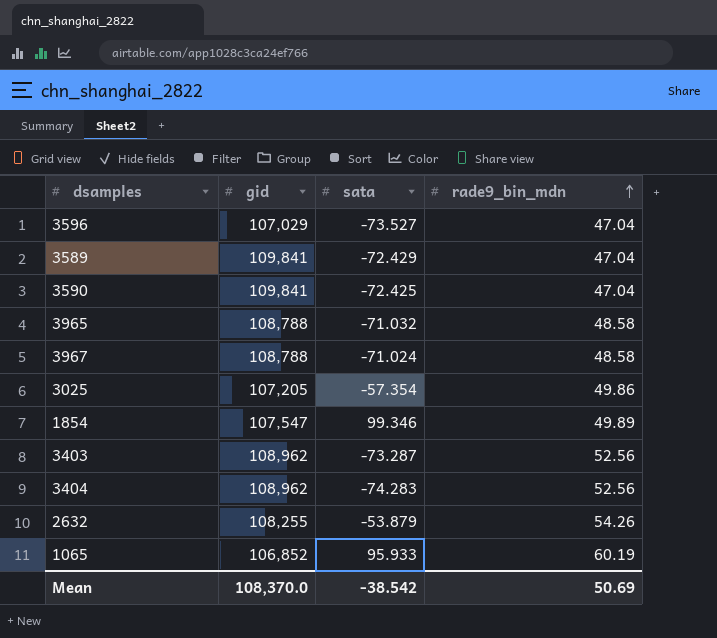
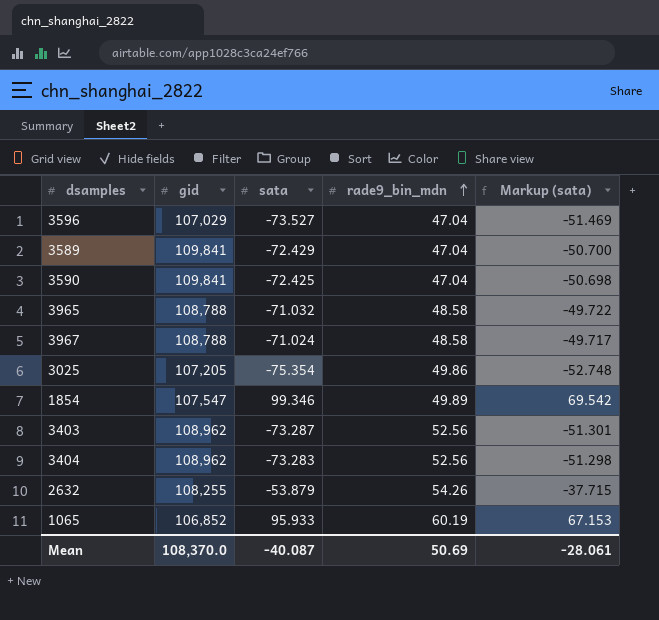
column Markup (sata) | formula: none -> [sata] * 0.7
3025 | sata: -57.354 -> -75.354
3404 | sata: -74.283 -> -73.283
Mean | sata: -38.542 -> -40.087

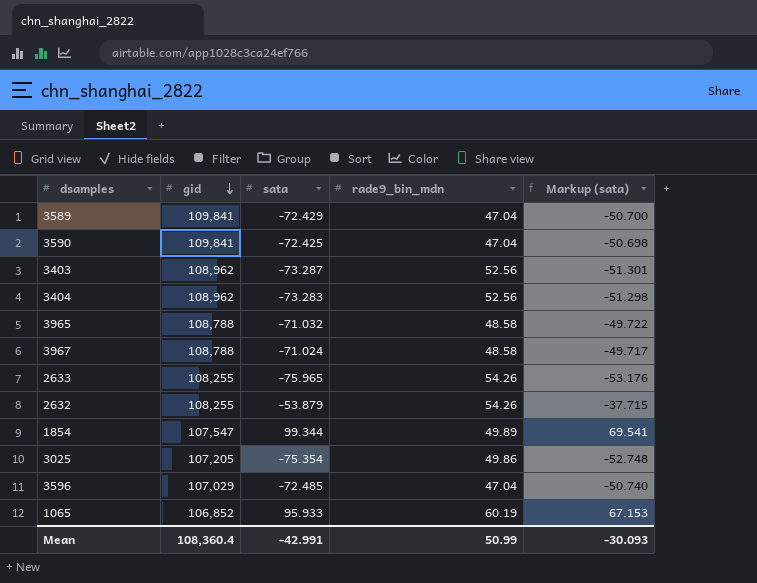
row order: rade9_bin_mdn ascending -> gid descending
row 2633: none -> 108,255 | -75.965 | 54.26 | -53.176
1854 | sata: 99.346 -> 99.344
1854 | Markup (sata): 69.542 -> 69.541
3596 | sata: -73.527 -> -72.485
3596 | Markup (sata): -51.469 -> -50.740
Mean | gid: 108,370.0 -> 108,360.4
Mean | sata: -40.087 -> -42.991
Mean | rade9_bin_mdn: 50.69 -> 50.99
Mean | Markup (sata): -28.061 -> -30.093

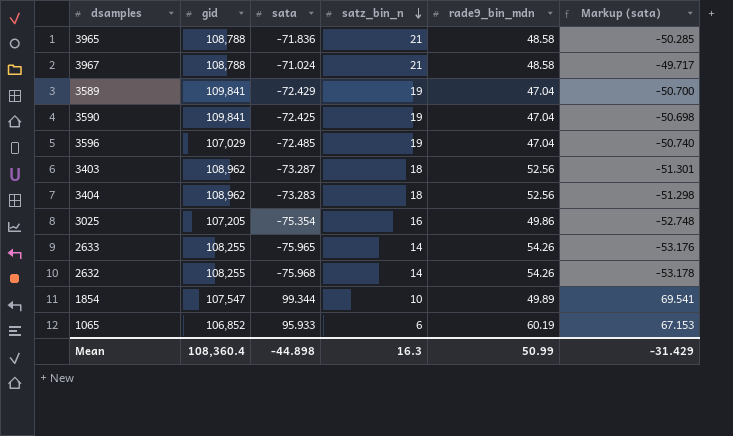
row order: gid descending -> satz_bin_n descending
column satz_bin_n | position: none -> 4
3965 | sata: -71.032 -> -71.836
3965 | Markup (sata): -49.722 -> -50.285
2632 | sata: -53.879 -> -75.968
2632 | Markup (sata): -37.715 -> -53.178
Mean | sata: -42.991 -> -44.898
Mean | Markup (sata): -30.093 -> -31.429

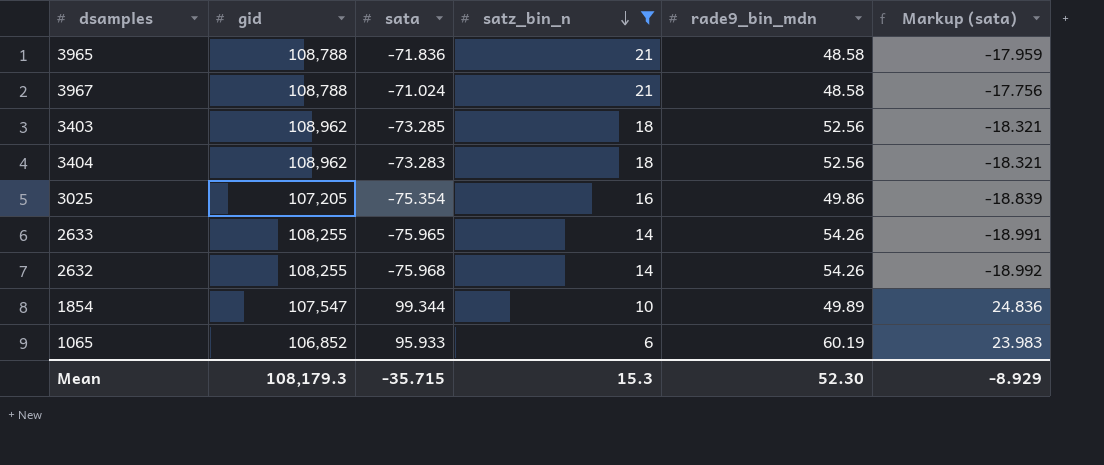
filter: none -> satz_bin_n != 19
column Markup (sata) | formula: [sata] * 0.7 -> [sata] * 0.25
3403 | sata: -73.287 -> -73.285
Mean | gid: 108,360.4 -> 108,179.3
Mean | sata: -44.898 -> -35.715
Mean | satz_bin_n: 16.3 -> 15.3
Mean | rade9_bin_mdn: 50.99 -> 52.30
Mean | Markup (sata): -31.429 -> -8.929

